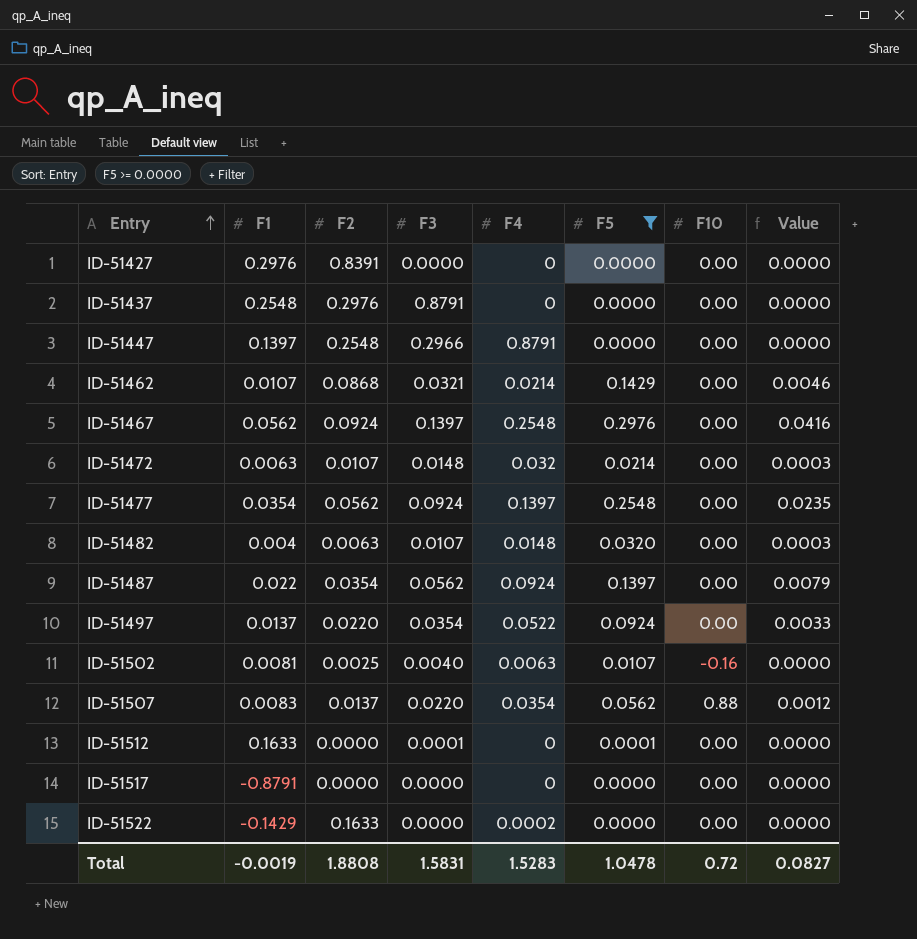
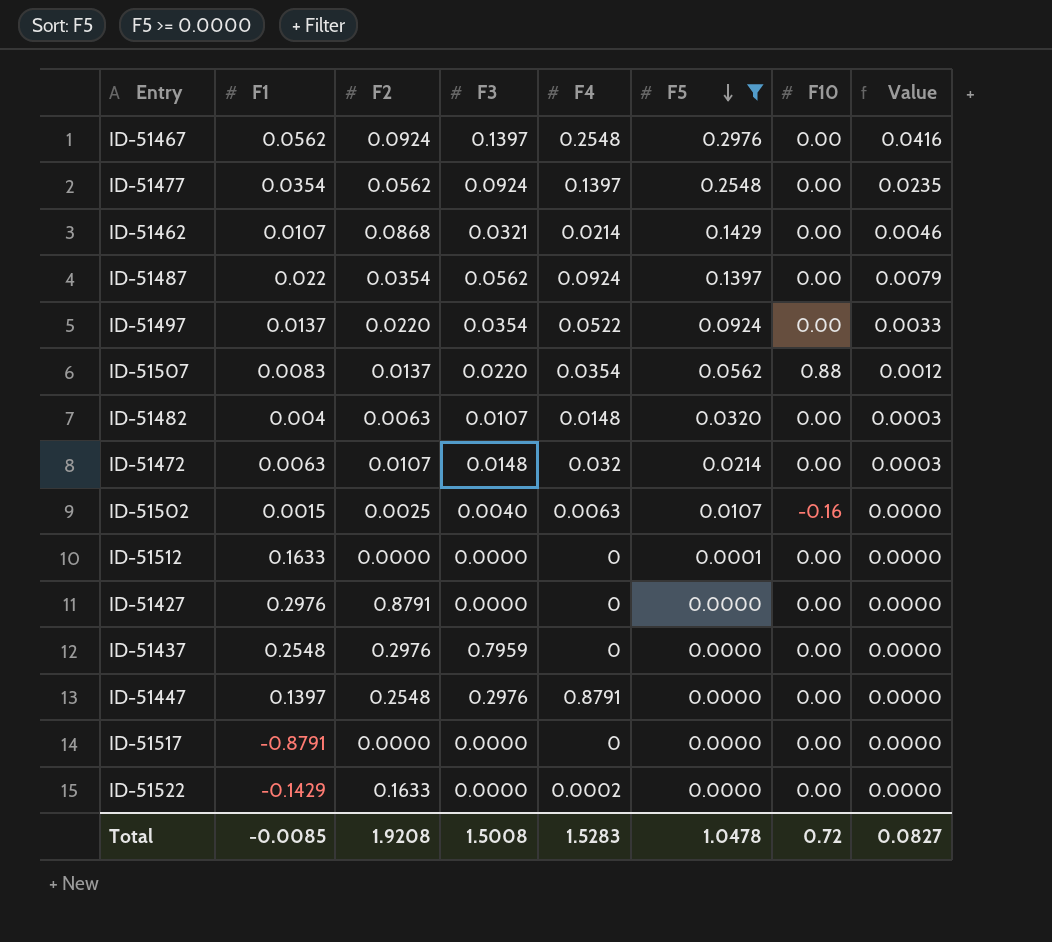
row order: Entry ascending -> F5 descending
ID-51502 | F1: 0.0081 -> 0.0015
ID-51512 | F3: 0.0001 -> 0.0000
ID-51427 | F2: 0.8391 -> 0.8791
ID-51437 | F3: 0.8791 -> 0.7959
ID-51447 | F3: 0.2966 -> 0.2976
Total | F1: -0.0019 -> -0.0085
Total | F2: 1.8808 -> 1.9208
Total | F3: 1.5831 -> 1.5008

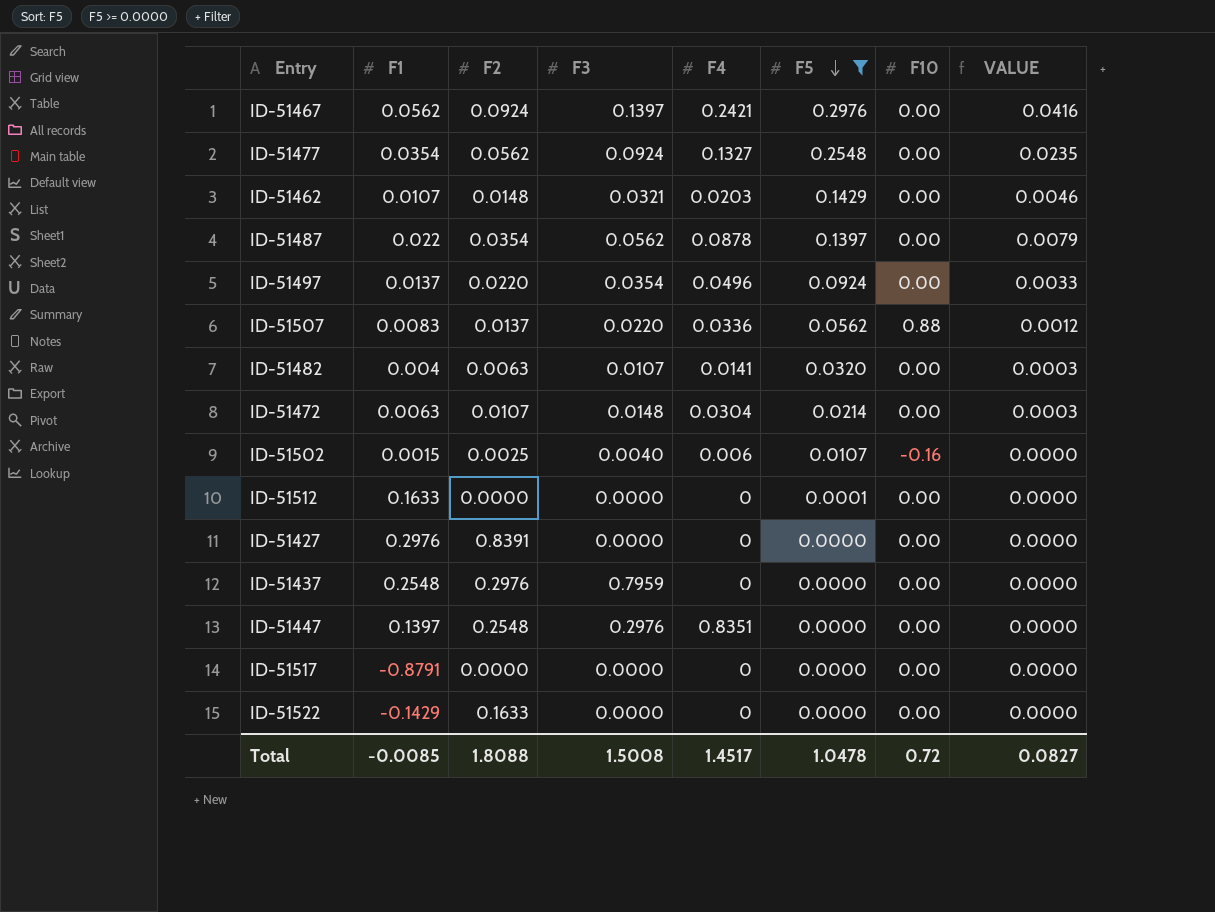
column name: Value -> VALUE
ID-51467 | F4: 0.2548 -> 0.2421
ID-51477 | F4: 0.1397 -> 0.1327
ID-51462 | F2: 0.0868 -> 0.0148
ID-51462 | F4: 0.0214 -> 0.0203
ID-51487 | F4: 0.0924 -> 0.0878
ID-51497 | F4: 0.0522 -> 0.0496
ID-51507 | F4: 0.0354 -> 0.0336
ID-51482 | F4: 0.0148 -> 0.0141
ID-51472 | F4: 0.032 -> 0.0304
ID-51502 | F4: 0.0063 -> 0.006
ID-51427 | F2: 0.8791 -> 0.8391
ID-51447 | F4: 0.8791 -> 0.8351
ID-51522 | F4: 0.0002 -> 0
Total | F2: 1.9208 -> 1.8088
Total | F4: 1.5283 -> 1.4517

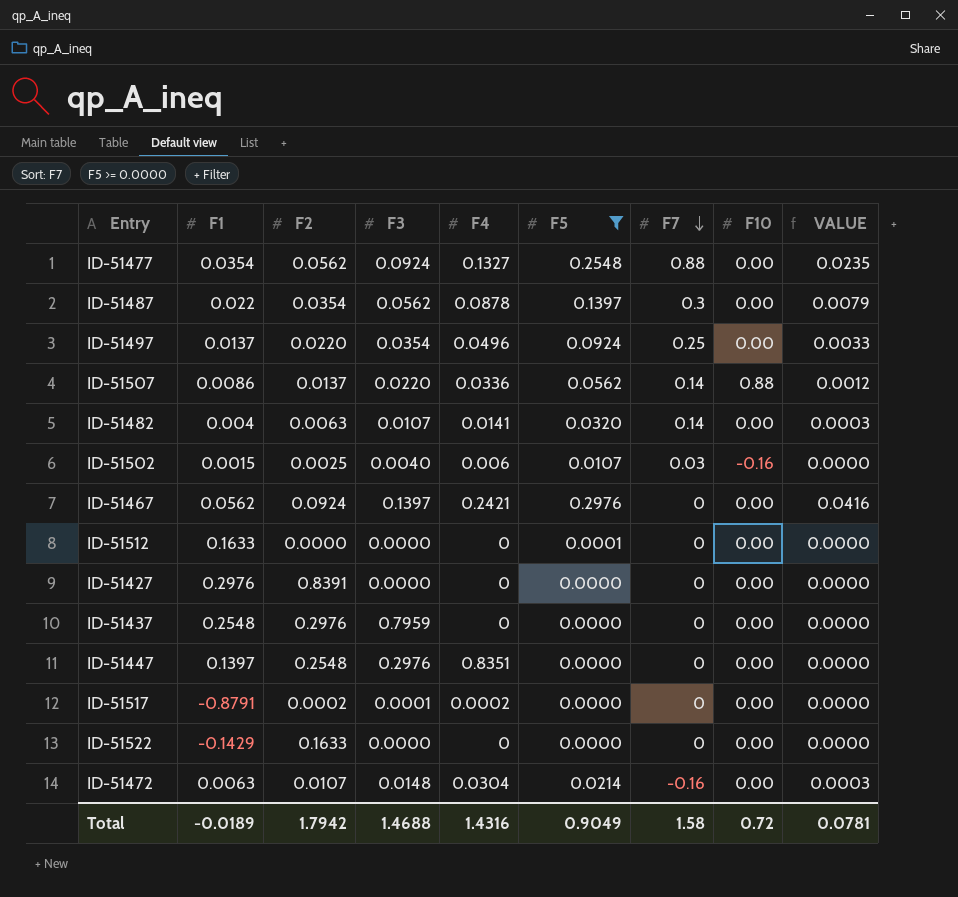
row order: F5 descending -> F7 descending
column F7 | position: none -> 7
row ID-51462: 0.0107 | 0.0148 | 0.0321 | 0.0203 | 0.1429 | 0.00 | 0.0046 -> none
ID-51507 | F1: 0.0083 -> 0.0086
ID-51517 | F2: 0.0000 -> 0.0002
ID-51517 | F3: 0.0000 -> 0.0001
ID-51517 | F4: 0 -> 0.0002
Total | F1: -0.0085 -> -0.0189
Total | F2: 1.8088 -> 1.7942
Total | F3: 1.5008 -> 1.4688
Total | F4: 1.4517 -> 1.4316
Total | F5: 1.0478 -> 0.9049
Total | VALUE: 0.0827 -> 0.0781

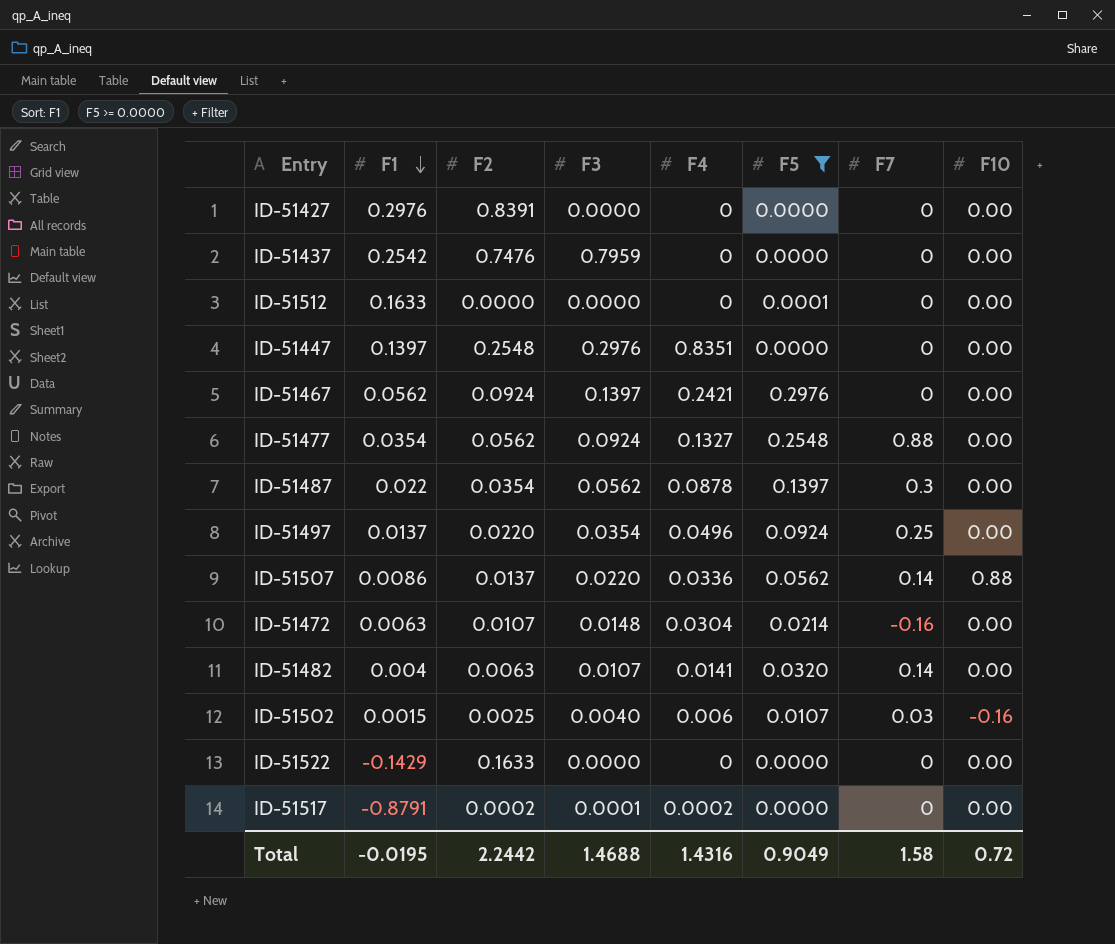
row order: F7 descending -> F1 descending
column VALUE | formula: [F3] * [F5] -> none
ID-51437 | F1: 0.2548 -> 0.2542
ID-51437 | F2: 0.2976 -> 0.7476
Total | F1: -0.0189 -> -0.0195
Total | F2: 1.7942 -> 2.2442

